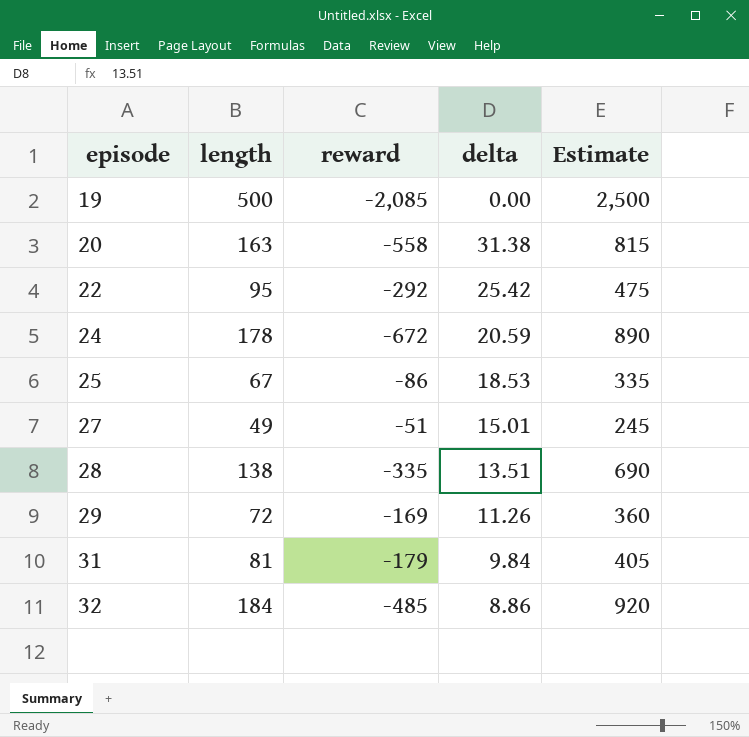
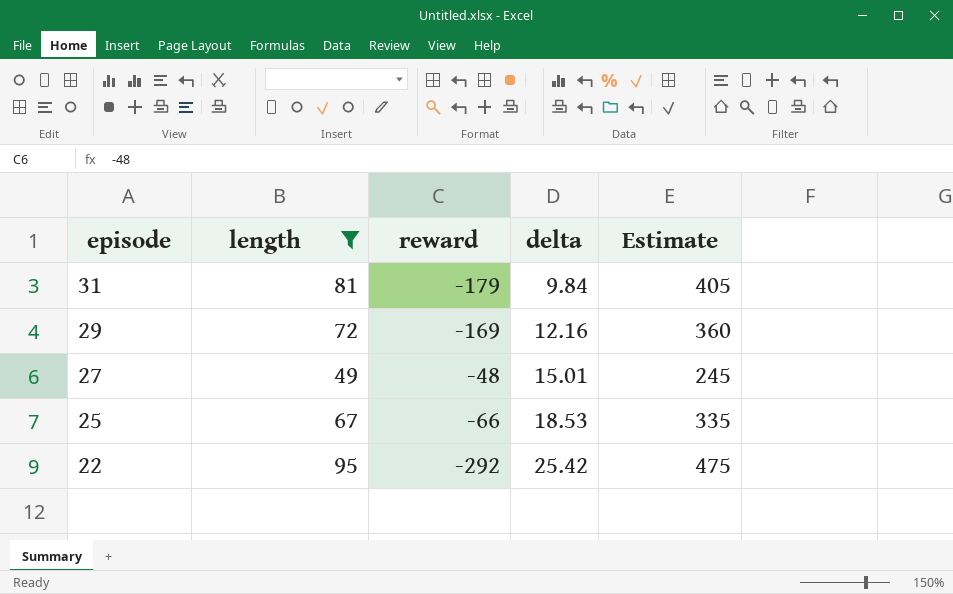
filter: none -> length <= 95
row order: episode ascending -> episode descending
29 | delta: 11.26 -> 12.16
27 | reward: -51 -> -48
25 | reward: -86 -> -66

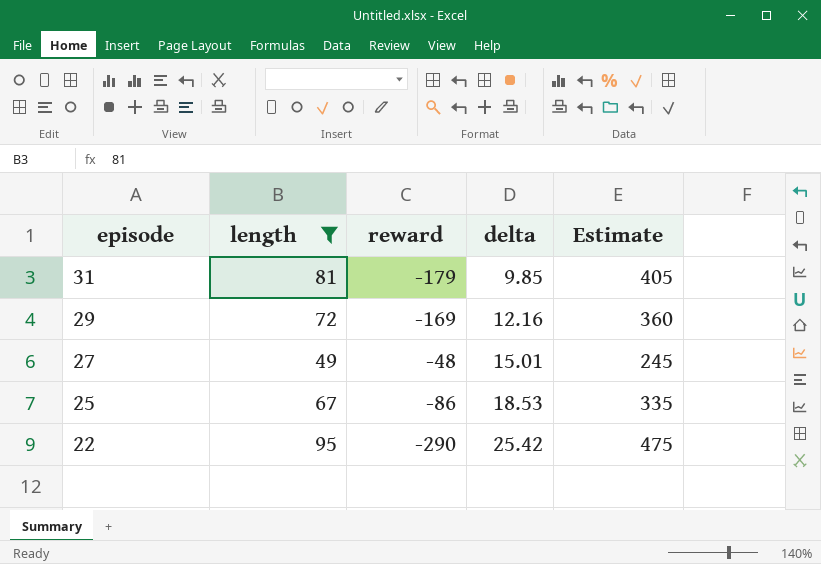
31 | delta: 9.84 -> 9.85
25 | reward: -66 -> -86
22 | reward: -292 -> -290

